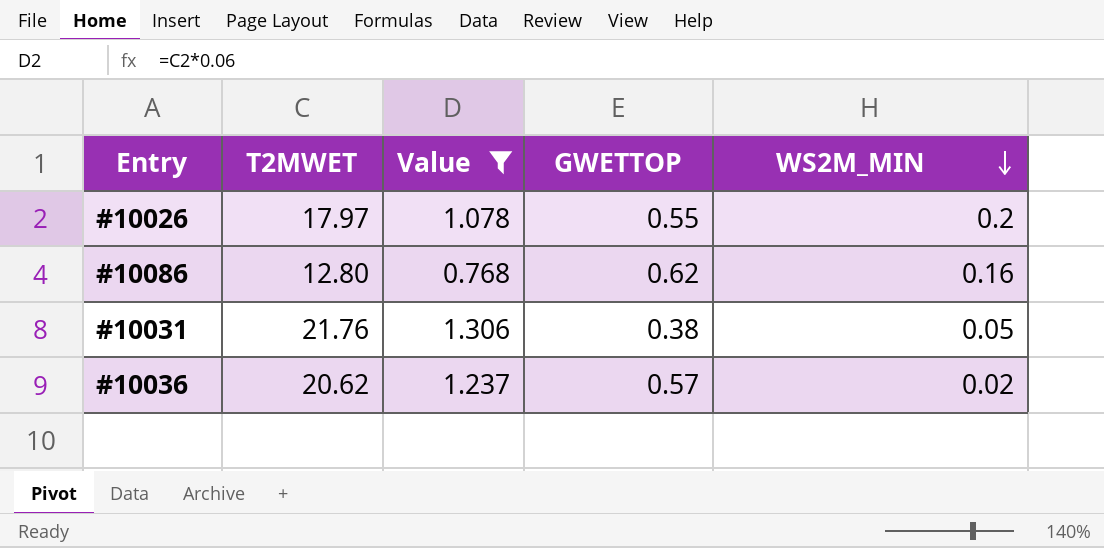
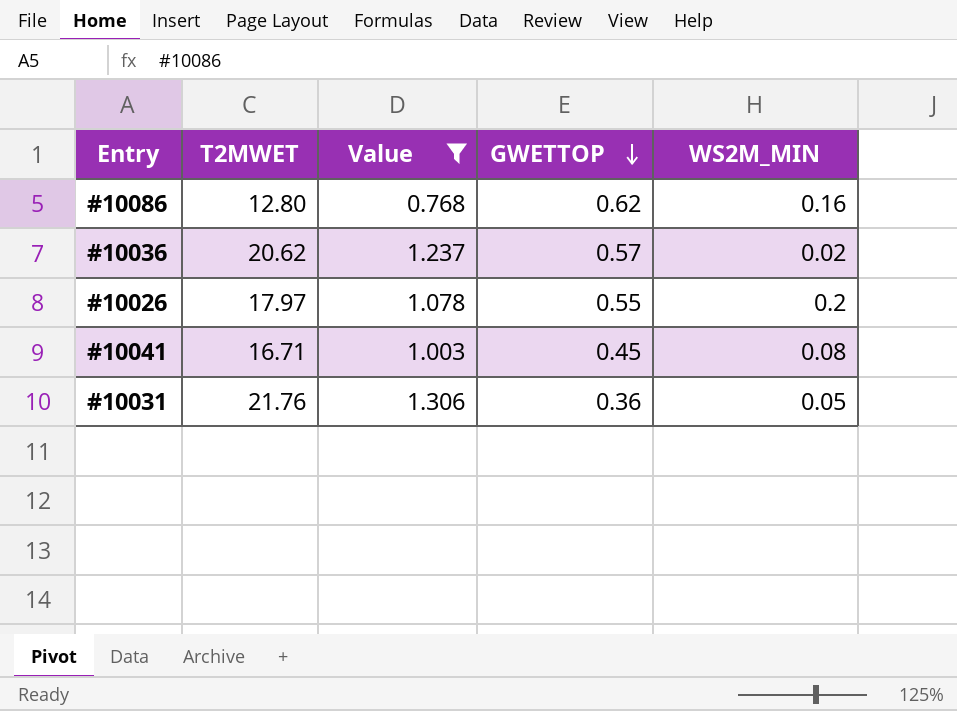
row order: WS2M_MIN descending -> GWETTOP descending
row #10041: none -> 16.71 | 1.003 | 0.45 | 0.08
#10031 | GWETTOP: 0.38 -> 0.36

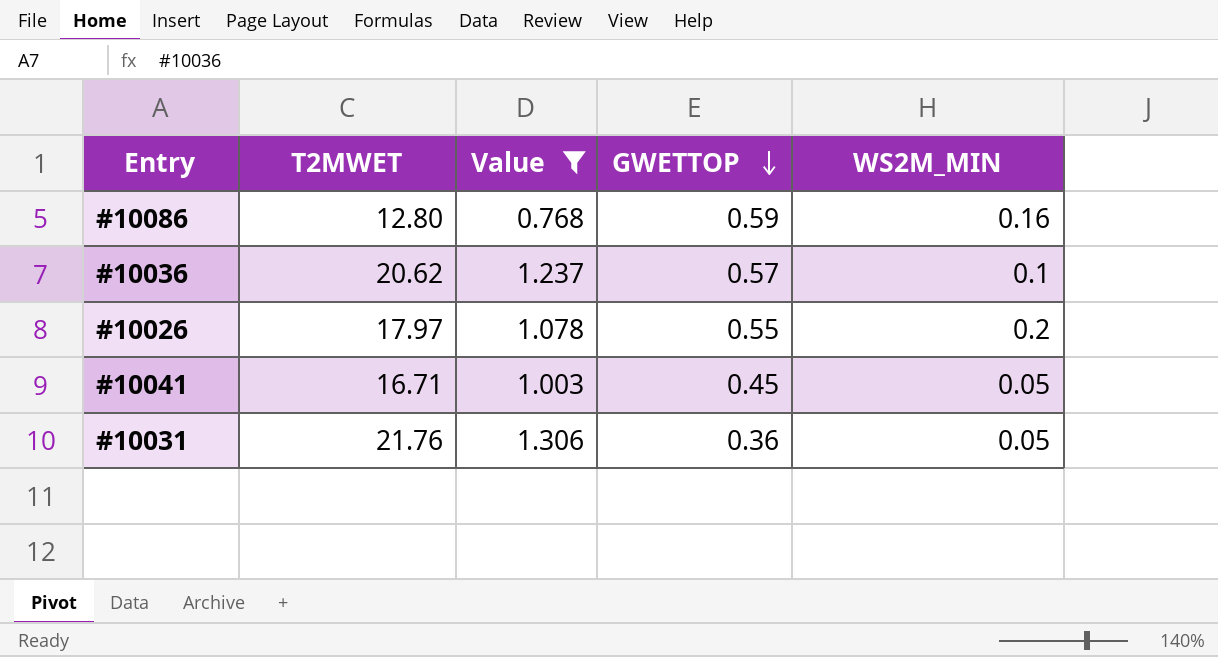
#10086 | GWETTOP: 0.62 -> 0.59
#10036 | WS2M_MIN: 0.02 -> 0.1
#10041 | WS2M_MIN: 0.08 -> 0.05

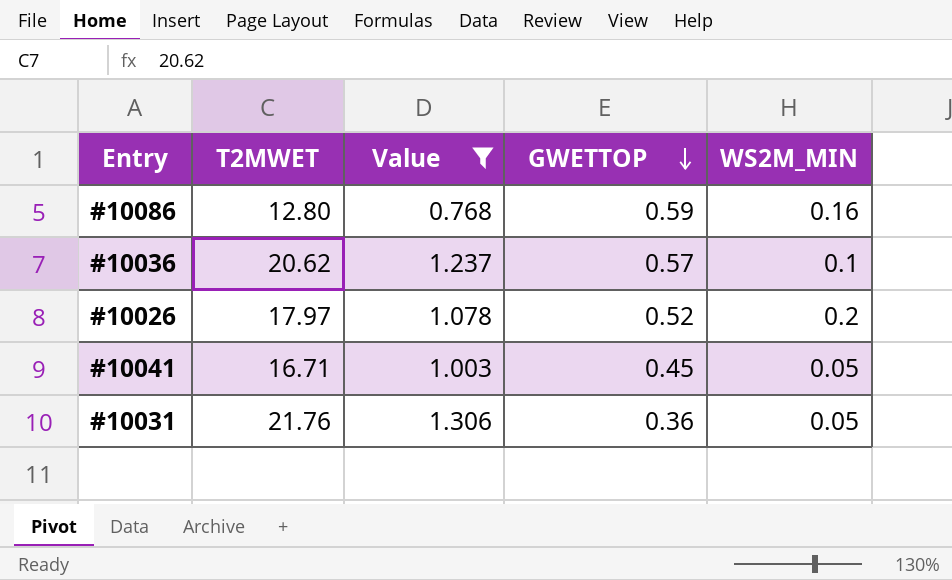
#10026 | GWETTOP: 0.55 -> 0.52

